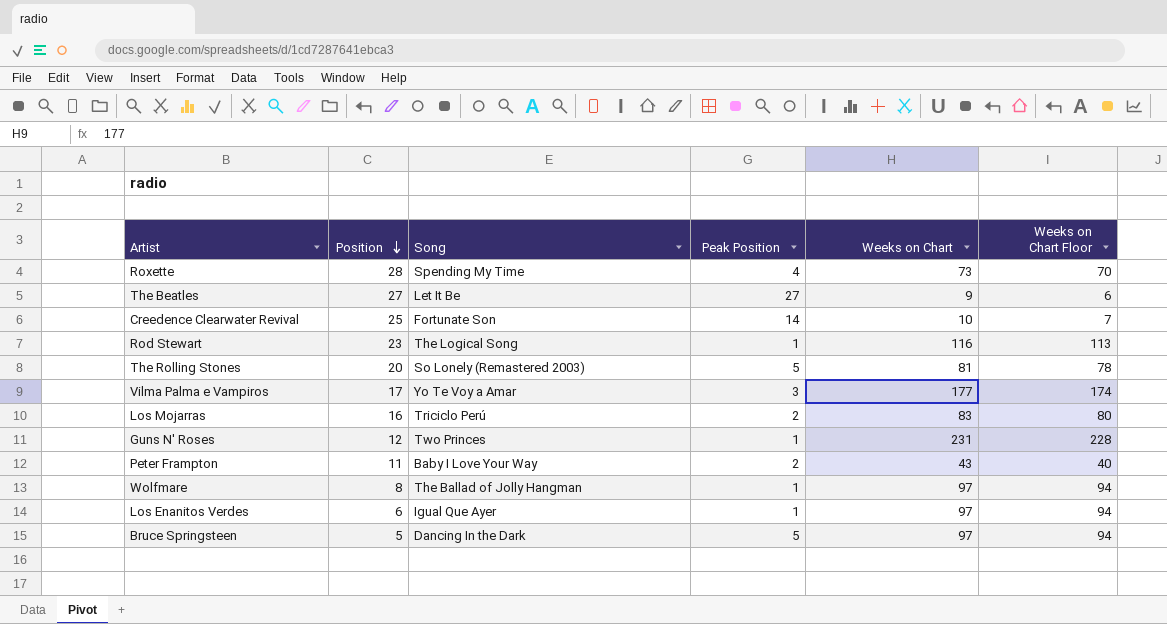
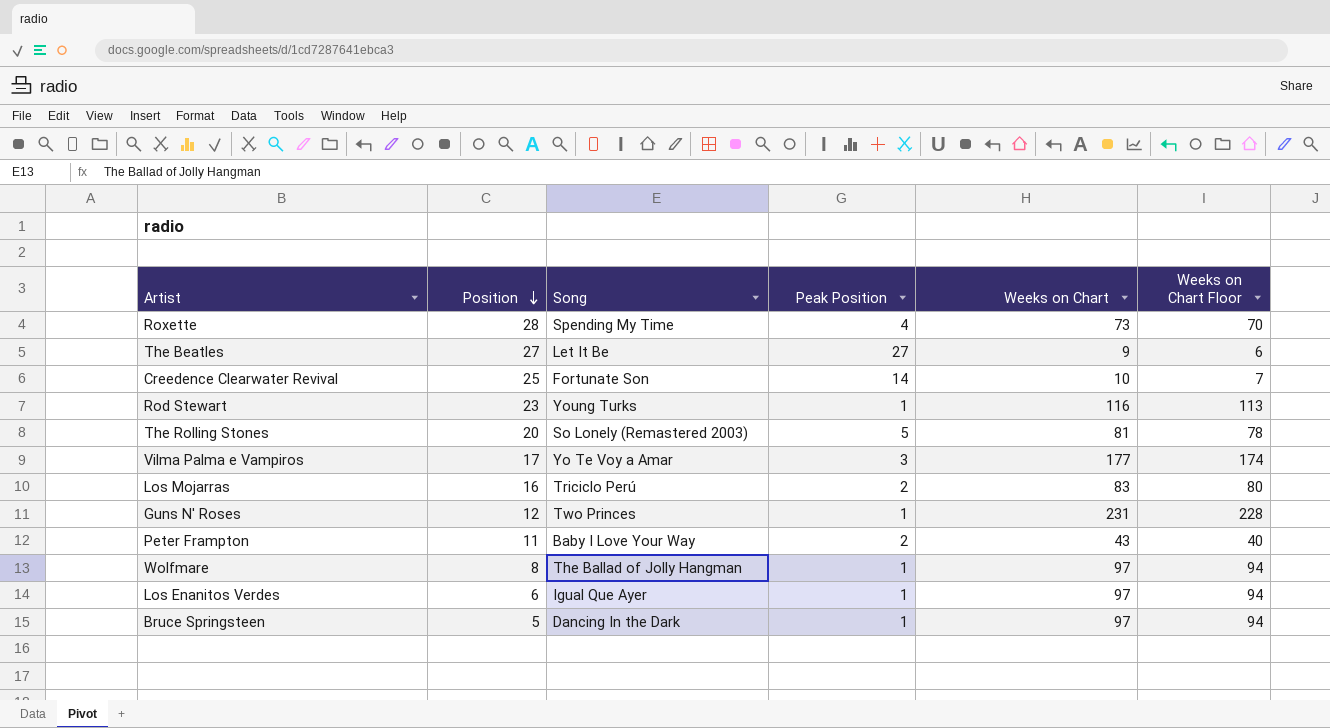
Rod Stewart | Song: The Logical Song -> Young Turks
Bruce Springsteen | Peak Position: 5 -> 1

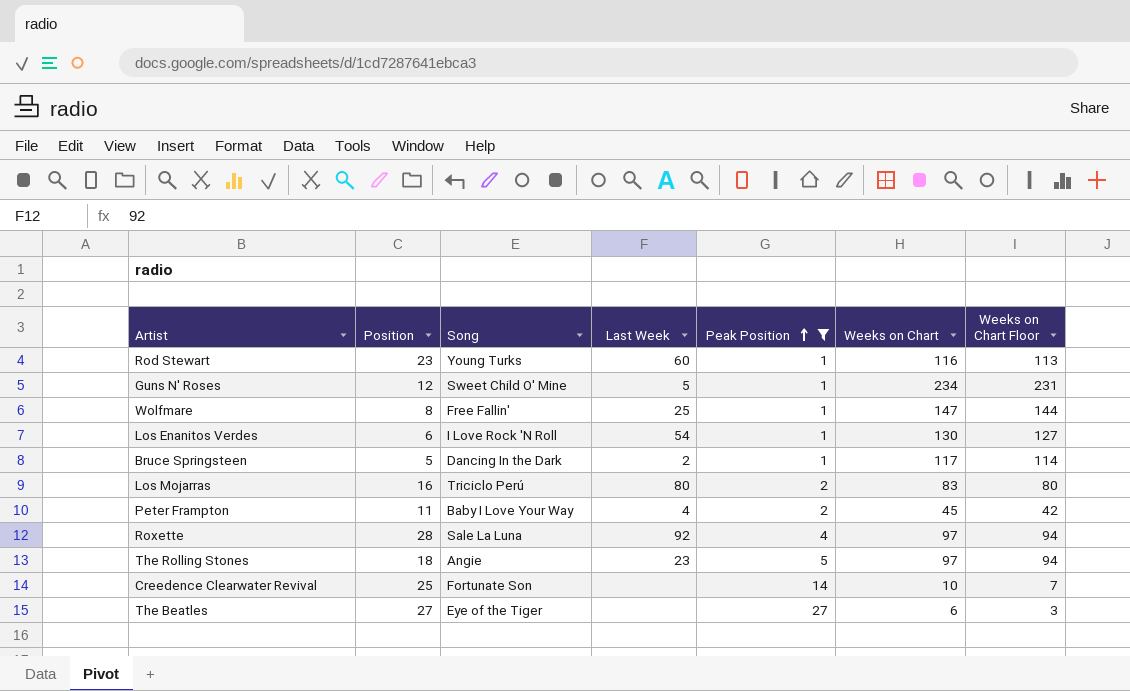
filter: none -> Peak Position != 3
row order: Position descending -> Peak Position ascending
column Last Week | position: none -> 4
Guns N' Roses | Song: Two Princes -> Sweet Child O' Mine
Guns N' Roses | Weeks on Chart: 231 -> 234
Guns N' Roses | Weeks on Chart Floor: 228 -> 231
Wolfmare | Song: The Ballad of Jolly Hangman -> Free Fallin'
Wolfmare | Weeks on Chart: 97 -> 147
Wolfmare | Weeks on Chart Floor: 94 -> 144
Los Enanitos Verdes | Song: Igual Que Ayer -> I Love Rock 'N Roll
Los Enanitos Verdes | Weeks on Chart: 97 -> 130
Los Enanitos Verdes | Weeks on Chart Floor: 94 -> 127
Bruce Springsteen | Weeks on Chart: 97 -> 117
Bruce Springsteen | Weeks on Chart Floor: 94 -> 114
Peter Frampton | Weeks on Chart: 43 -> 45
Peter Frampton | Weeks on Chart Floor: 40 -> 42
Roxette | Song: Spending My Time -> Sale La Luna
Roxette | Weeks on Chart: 73 -> 97
Roxette | Weeks on Chart Floor: 70 -> 94
The Rolling Stones | Position: 20 -> 18
The Rolling Stones | Song: So Lonely (Remastered 2003) -> Angie
The Rolling Stones | Weeks on Chart: 81 -> 97
The Rolling Stones | Weeks on Chart Floor: 78 -> 94
The Beatles | Song: Let It Be -> Eye of the Tiger
The Beatles | Weeks on Chart: 9 -> 6
The Beatles | Weeks on Chart Floor: 6 -> 3

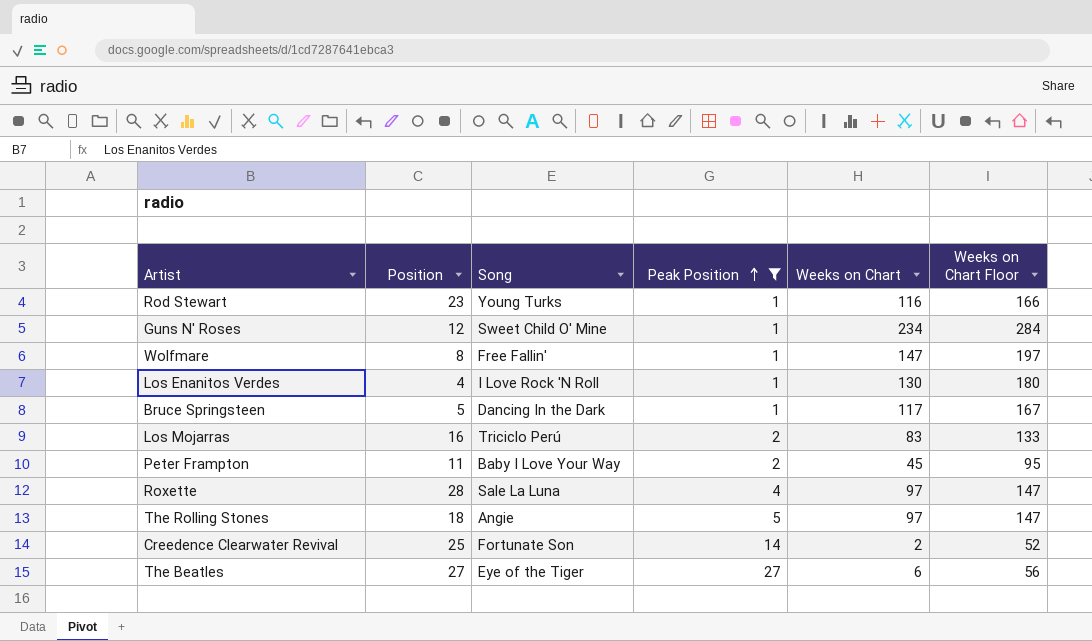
column Last Week | position: 4 -> none
column Weeks on Chart Floor | formula: [Weeks on Chart] - 3 -> [Weeks on Chart] + 50
Los Enanitos Verdes | Position: 6 -> 4
Creedence Clearwater Revival | Weeks on Chart: 10 -> 2

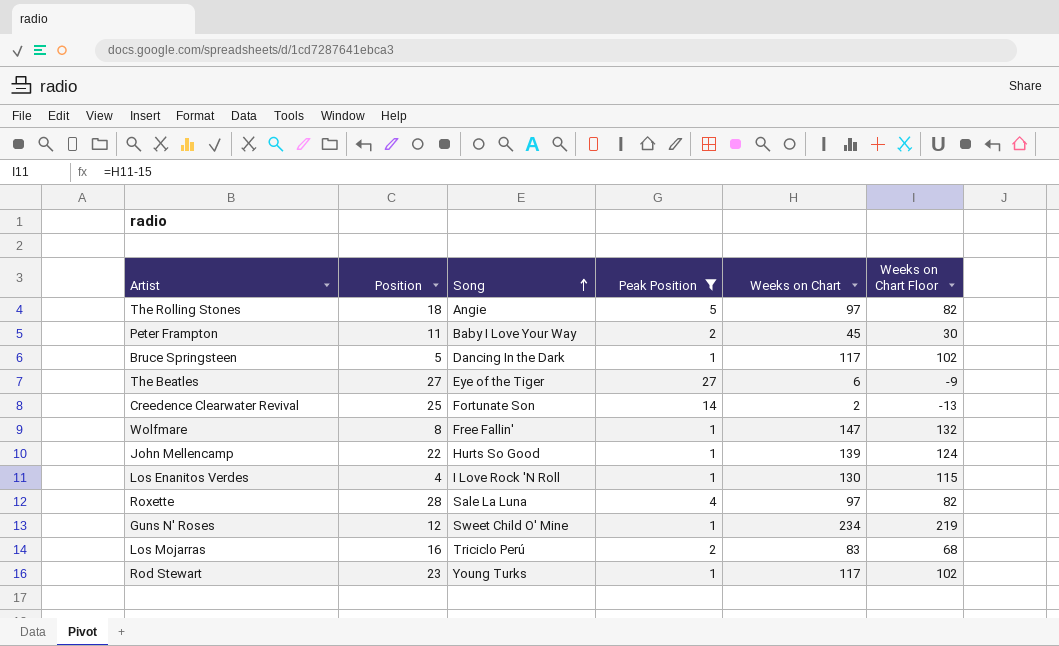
row order: Peak Position ascending -> Song ascending
column Weeks on Chart Floor | formula: [Weeks on Chart] + 50 -> [Weeks on Chart] - 15
row John Mellencamp: none -> 22 | Hurts So Good | 1 | 139 | 124
Rod Stewart | Weeks on Chart: 116 -> 117

